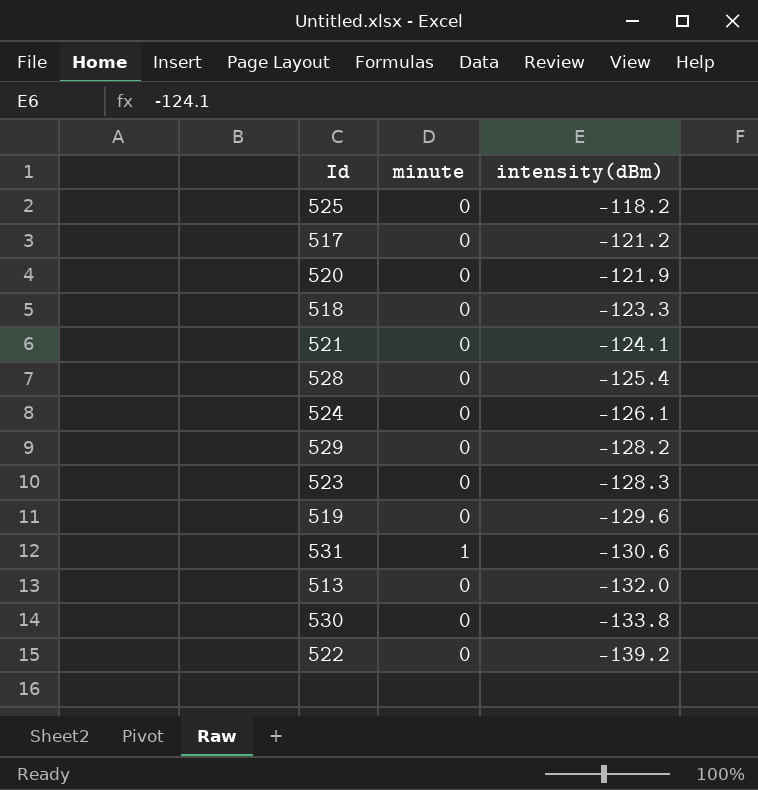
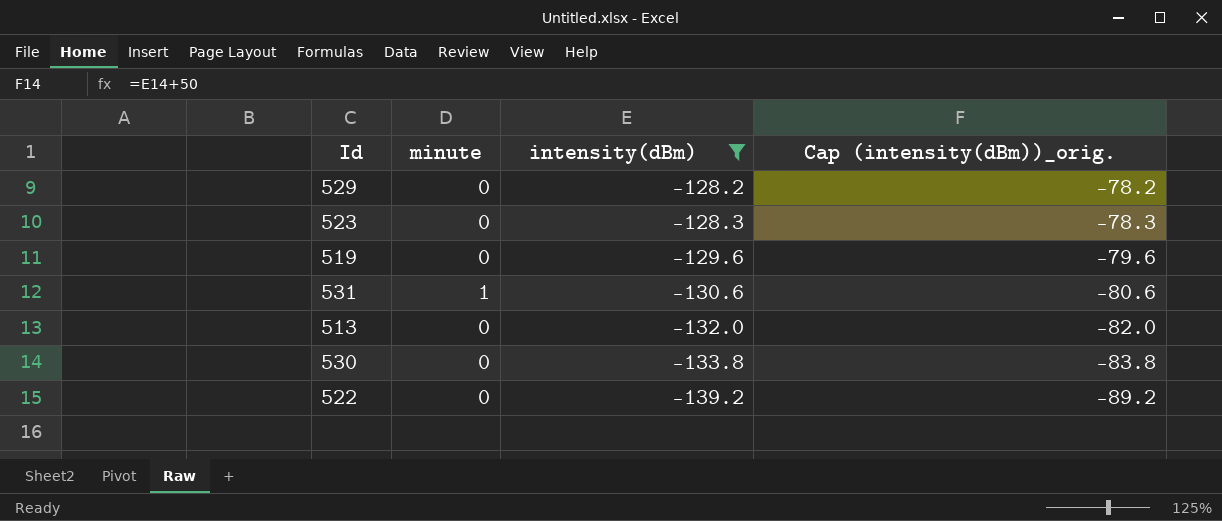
filter: none -> intensity(dBm) <= -128.2
column Cap (intensity(dBm))_orig. | formula: none -> [intensity(dBm)] + 50

